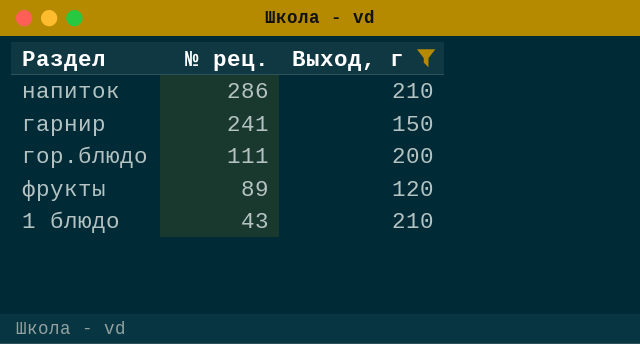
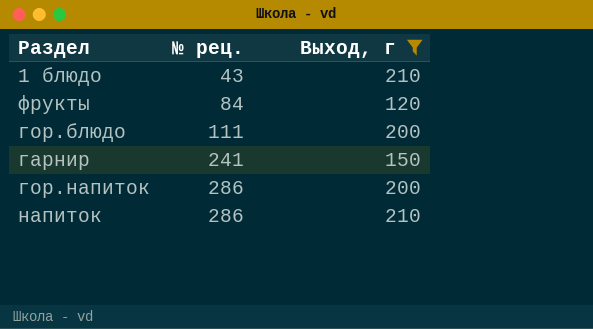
row order: № рец. descending -> № рец. ascending
фрукты | № рец.: 89 -> 84
row гор.напиток: none -> 286 | 200

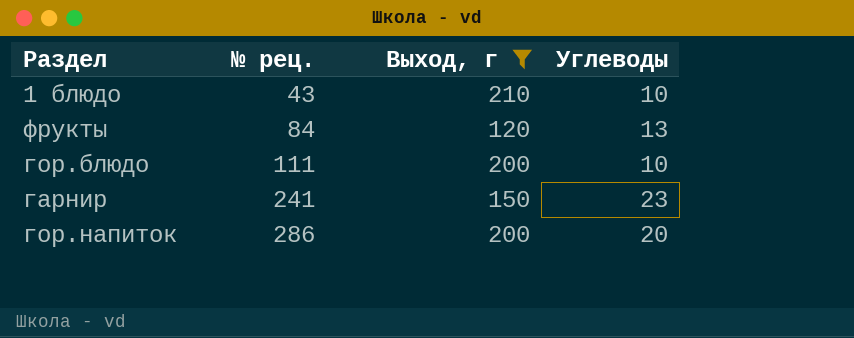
column Углеводы | position: none -> 4
row напиток: 286 | 210 -> none

